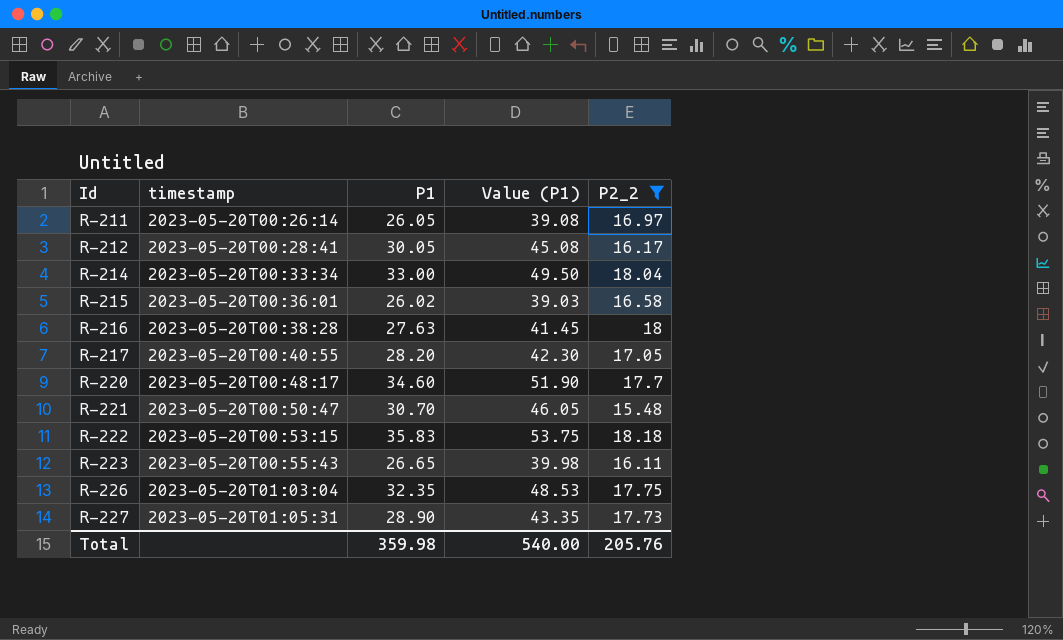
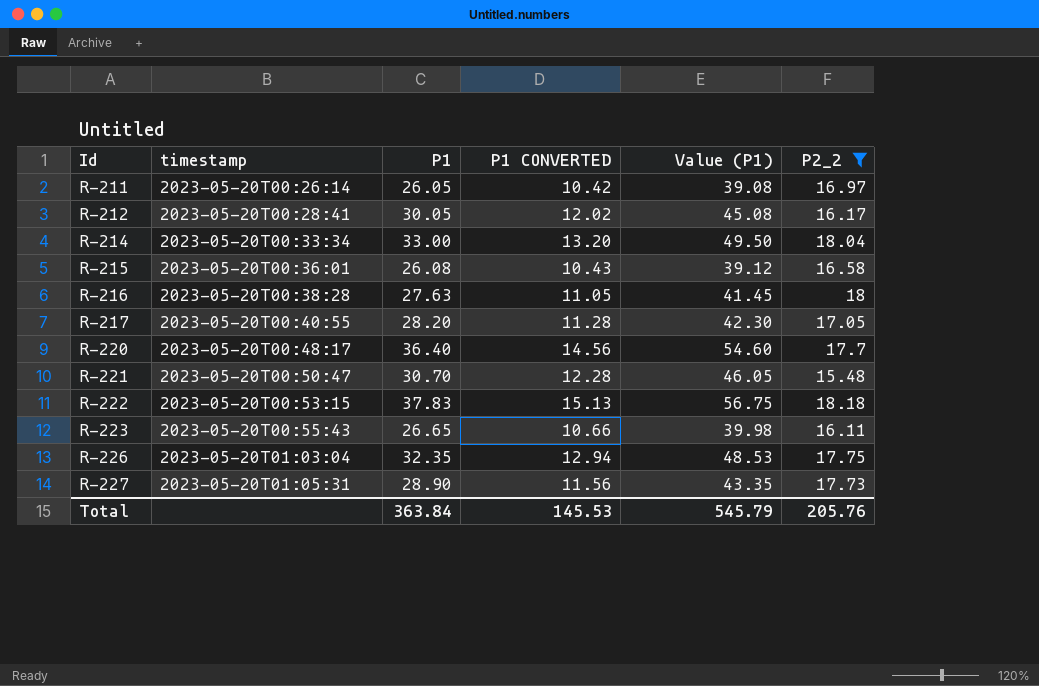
column P1 CONVERTED | formula: none -> [P1] * 0.4
R-215 | P1: 26.02 -> 26.08
R-215 | Value (P1): 39.03 -> 39.12
R-220 | P1: 34.60 -> 36.40
R-220 | Value (P1): 51.90 -> 54.60
R-222 | P1: 35.83 -> 37.83
R-222 | Value (P1): 53.75 -> 56.75
Total | P1: 359.98 -> 363.84
Total | Value (P1): 540.00 -> 545.79

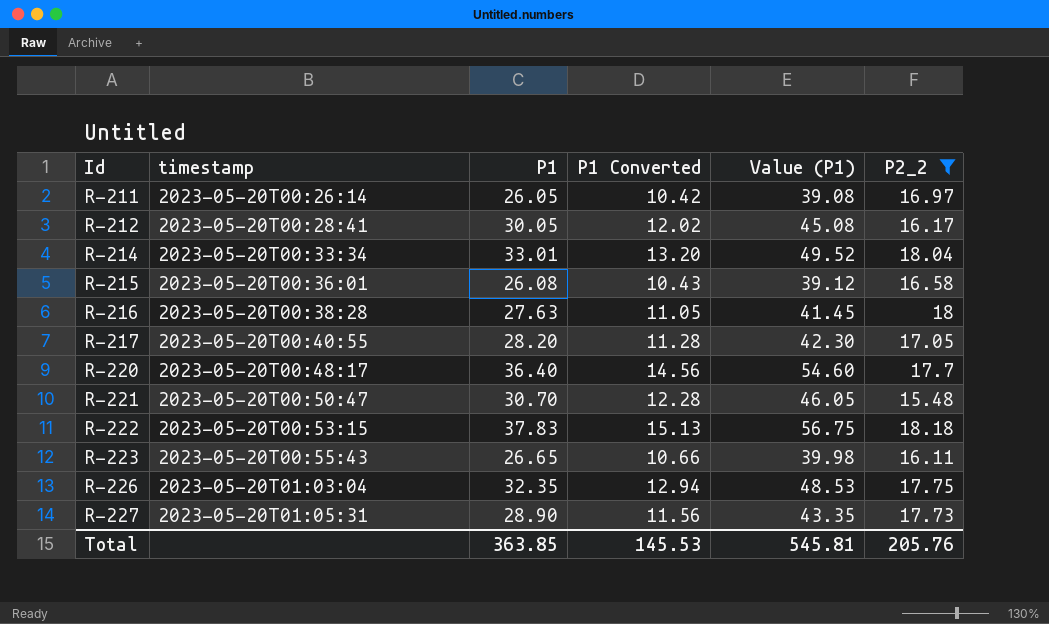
column name: P1 CONVERTED -> P1 Converted
R-214 | P1: 33.00 -> 33.01
R-214 | Value (P1): 49.50 -> 49.52
Total | P1: 363.84 -> 363.85
Total | Value (P1): 545.79 -> 545.81

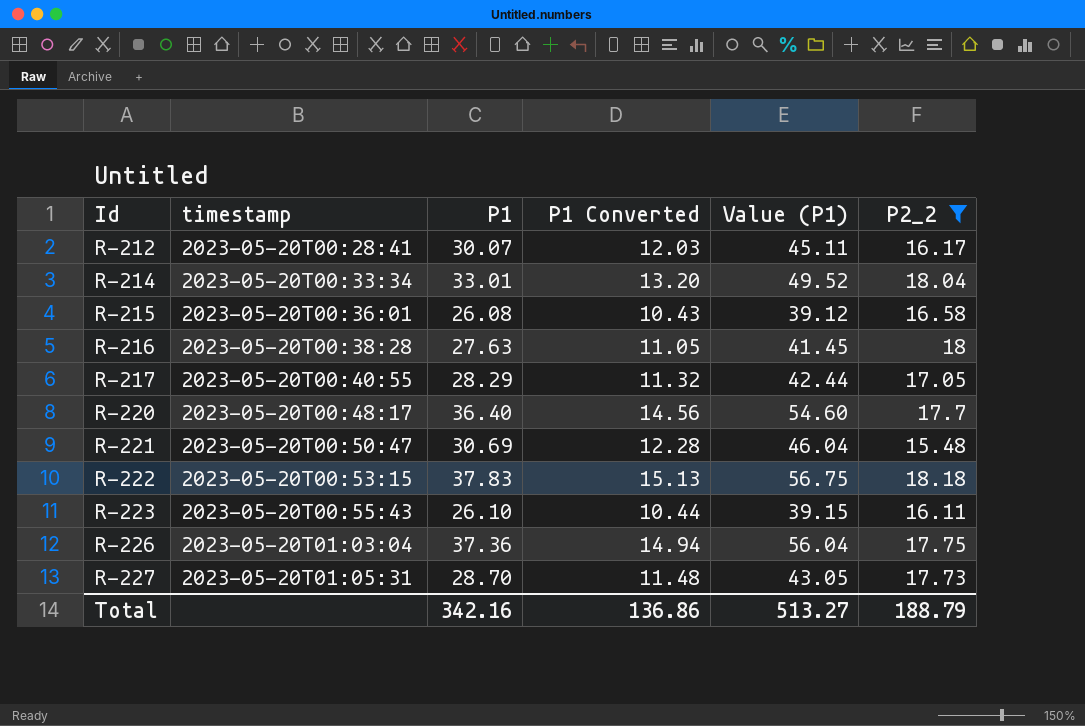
row R-211: 2023-05-20T00:26:14 | 26.05 | 10.42 | 39.08 | 16.97 -> none
R-212 | P1: 30.05 -> 30.07
R-212 | P1 Converted: 12.02 -> 12.03
R-212 | Value (P1): 45.08 -> 45.11
R-217 | P1: 28.20 -> 28.29
R-217 | P1 Converted: 11.28 -> 11.32
R-217 | Value (P1): 42.30 -> 42.44
R-221 | P1: 30.70 -> 30.69
R-221 | Value (P1): 46.05 -> 46.04
R-223 | P1: 26.65 -> 26.10
R-223 | P1 Converted: 10.66 -> 10.44
R-223 | Value (P1): 39.98 -> 39.15
R-226 | P1: 32.35 -> 37.36
R-226 | P1 Converted: 12.94 -> 14.94
R-226 | Value (P1): 48.53 -> 56.04
R-227 | P1: 28.90 -> 28.70
R-227 | P1 Converted: 11.56 -> 11.48
R-227 | Value (P1): 43.35 -> 43.05
Total | P1: 363.85 -> 342.16
Total | P1 Converted: 145.53 -> 136.86
Total | Value (P1): 545.81 -> 513.27
Total | P2_2: 205.76 -> 188.79

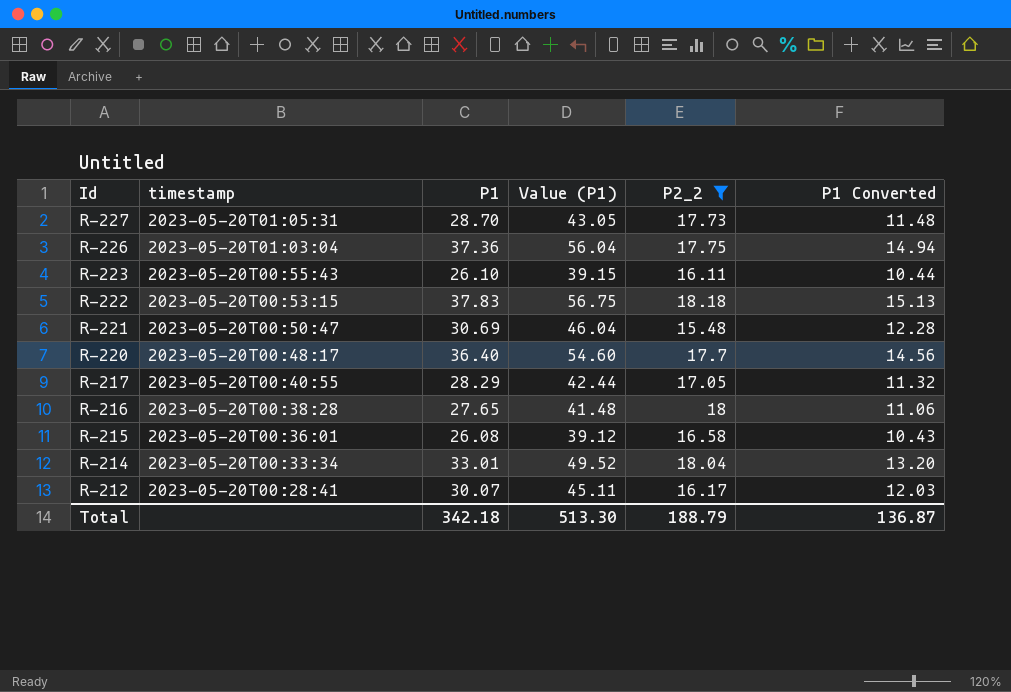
row order: Id ascending -> Id descending
column P1 Converted | position: 4 -> 6
R-216 | P1: 27.63 -> 27.65
R-216 | Value (P1): 41.45 -> 41.48
R-216 | P1 Converted: 11.05 -> 11.06
Total | P1: 342.16 -> 342.18
Total | Value (P1): 513.27 -> 513.30
Total | P1 Converted: 136.86 -> 136.87

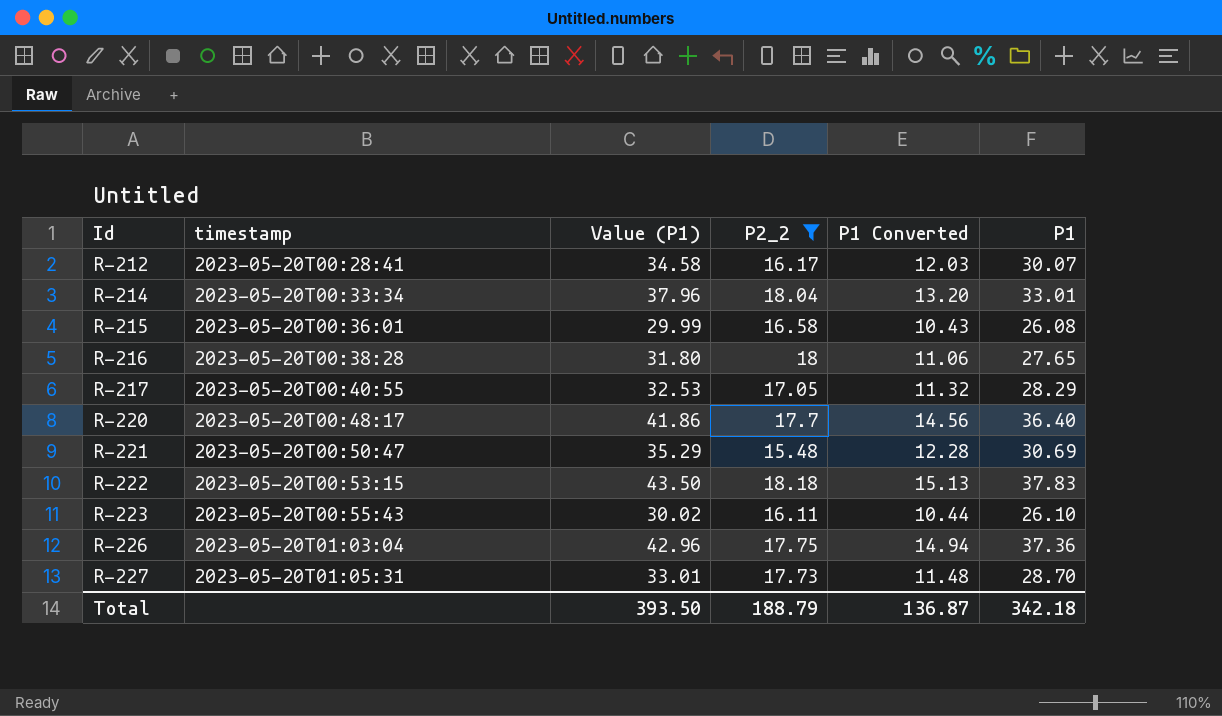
row order: Id descending -> Id ascending
column Value (P1) | formula: [P1] * 1.5 -> [P1] * 1.15
column P1 | position: 3 -> 6
Total | Value (P1): 513.30 -> 393.50

